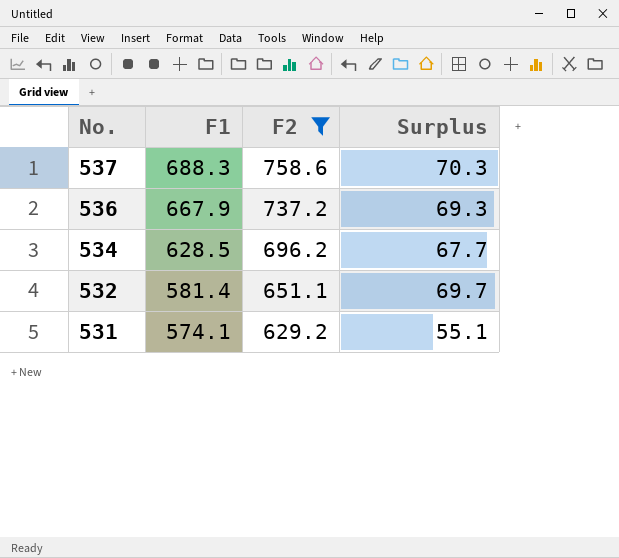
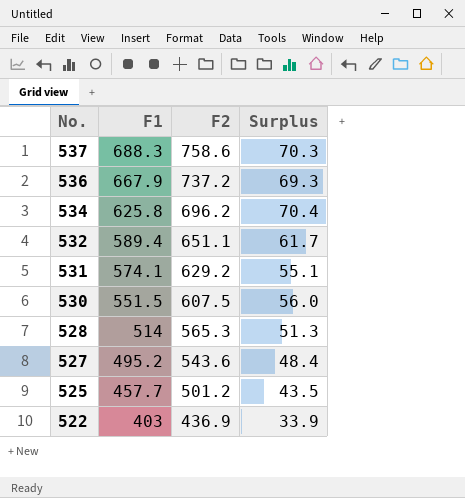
filter: F2 >= 629.2 -> none
534 | F1: 628.5 -> 625.8
534 | Surplus: 67.7 -> 70.4
532 | F1: 581.4 -> 589.4
532 | Surplus: 69.7 -> 61.7

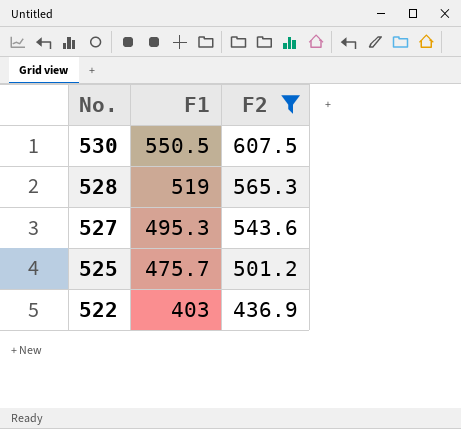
filter: none -> F2 <= 607.5
column Surplus | formula: [F2] - [F1] -> none
530 | F1: 551.5 -> 550.5
528 | F1: 514 -> 519
527 | F1: 495.2 -> 495.3
525 | F1: 457.7 -> 475.7

